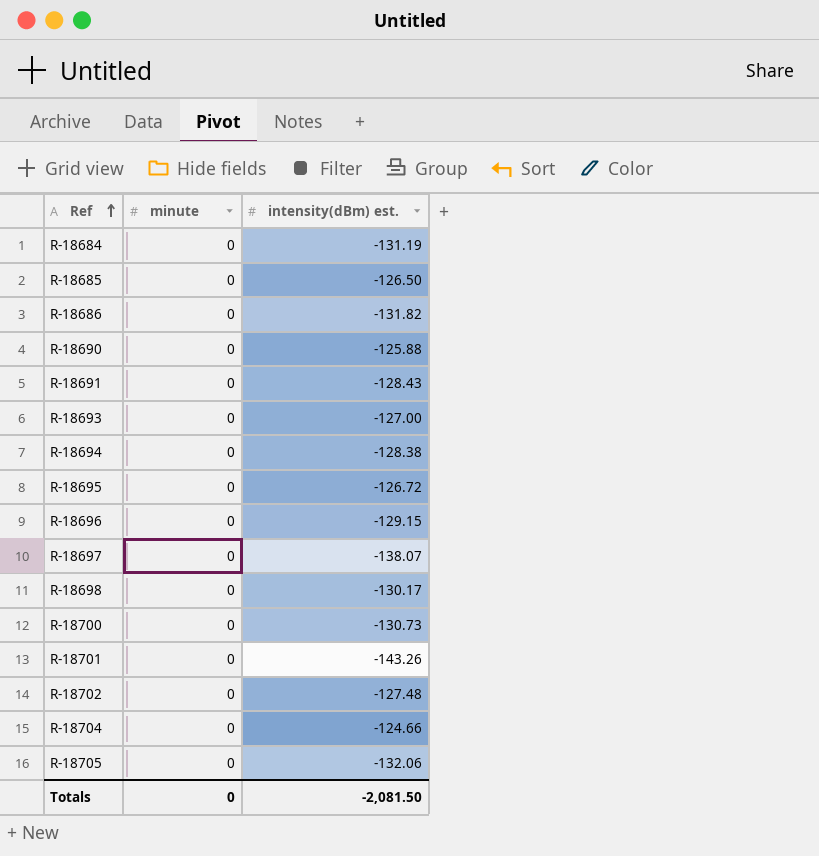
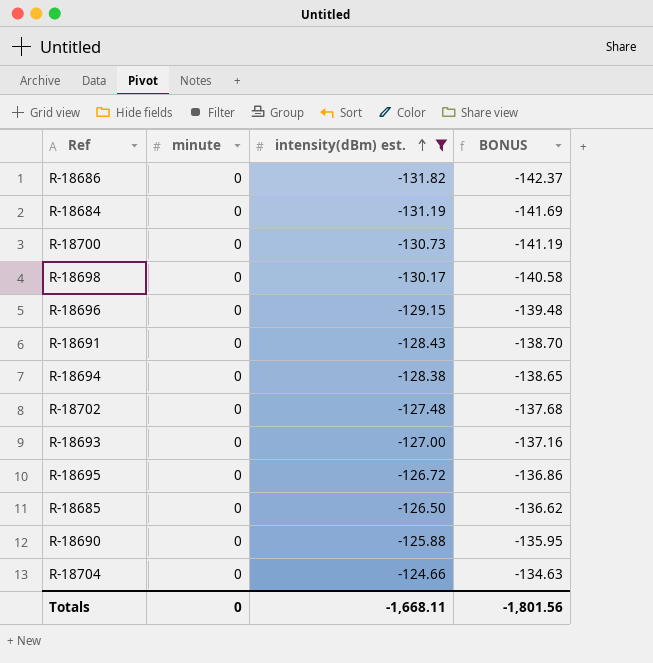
filter: none -> intensity(dBm) est. >= -131.82
row order: Ref ascending -> intensity(dBm) est. ascending
column BONUS | formula: none -> [intensity(dBm) est.] * 1.08
Totals | intensity(dBm) est.: -2,081.50 -> -1,668.11

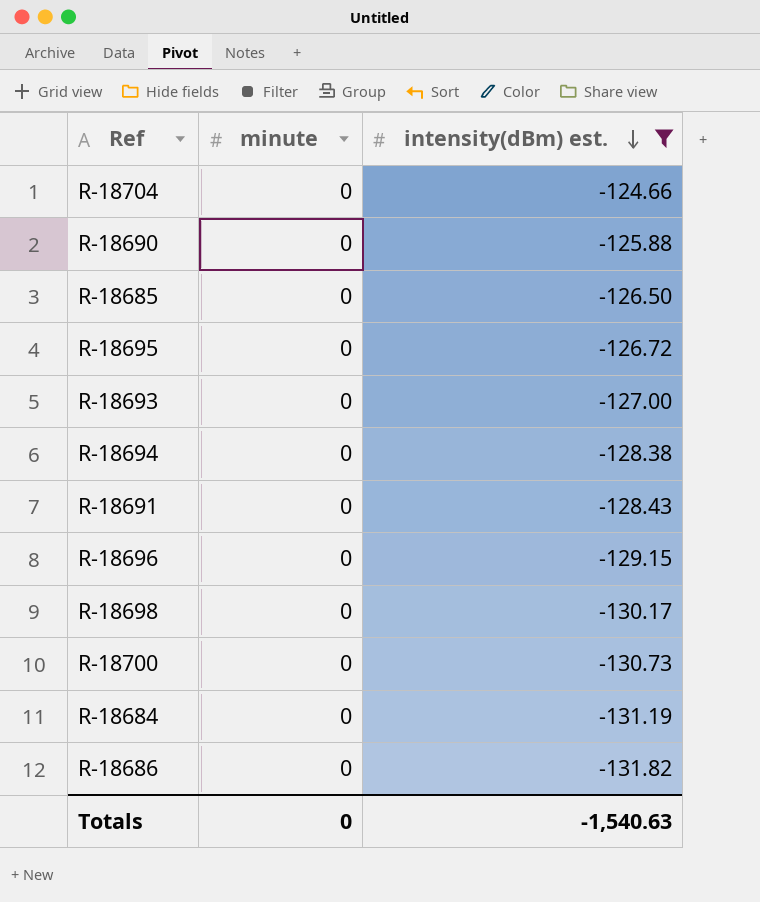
row order: intensity(dBm) est. ascending -> intensity(dBm) est. descending
column BONUS | formula: [intensity(dBm) est.] * 1.08 -> none
row R-18702: 0 | -127.48 | -137.68 -> none
Totals | intensity(dBm) est.: -1,668.11 -> -1,540.63

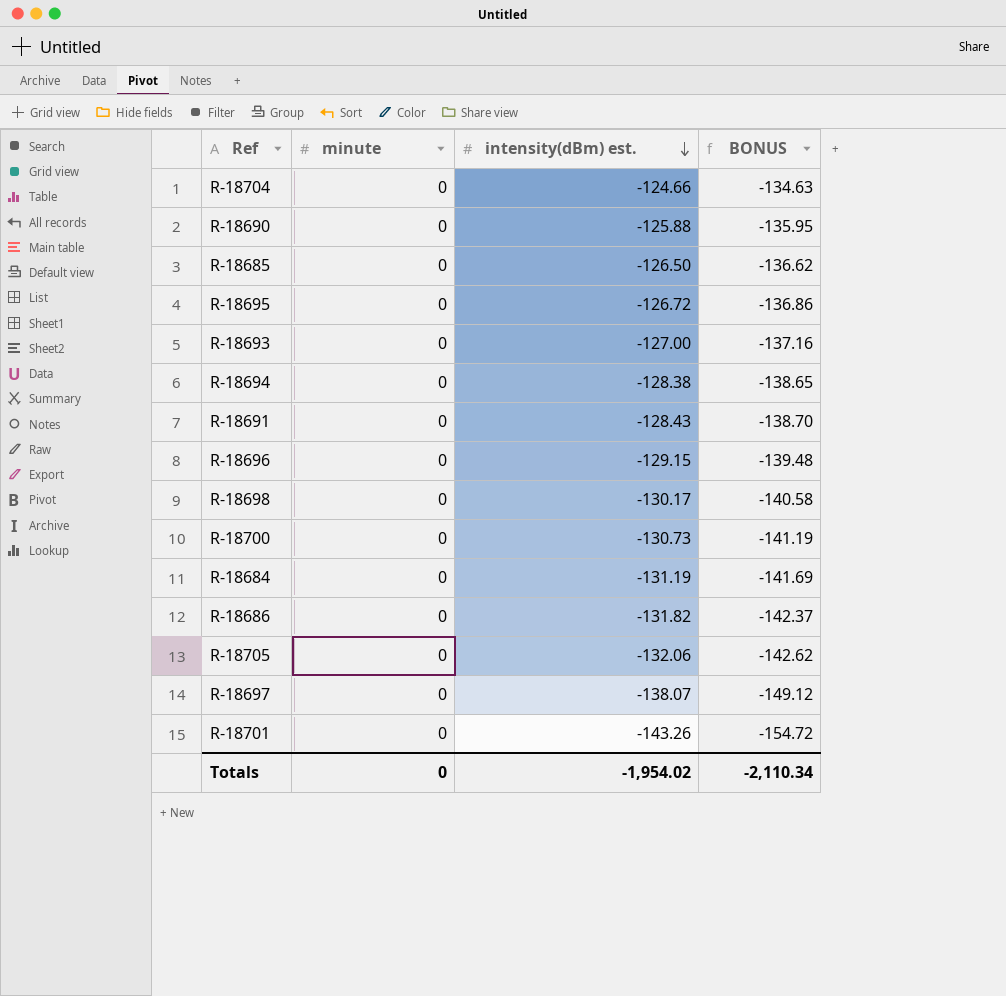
filter: intensity(dBm) est. >= -131.82 -> none
column BONUS | formula: none -> [intensity(dBm) est.] * 1.08
Totals | intensity(dBm) est.: -1,540.63 -> -1,954.02

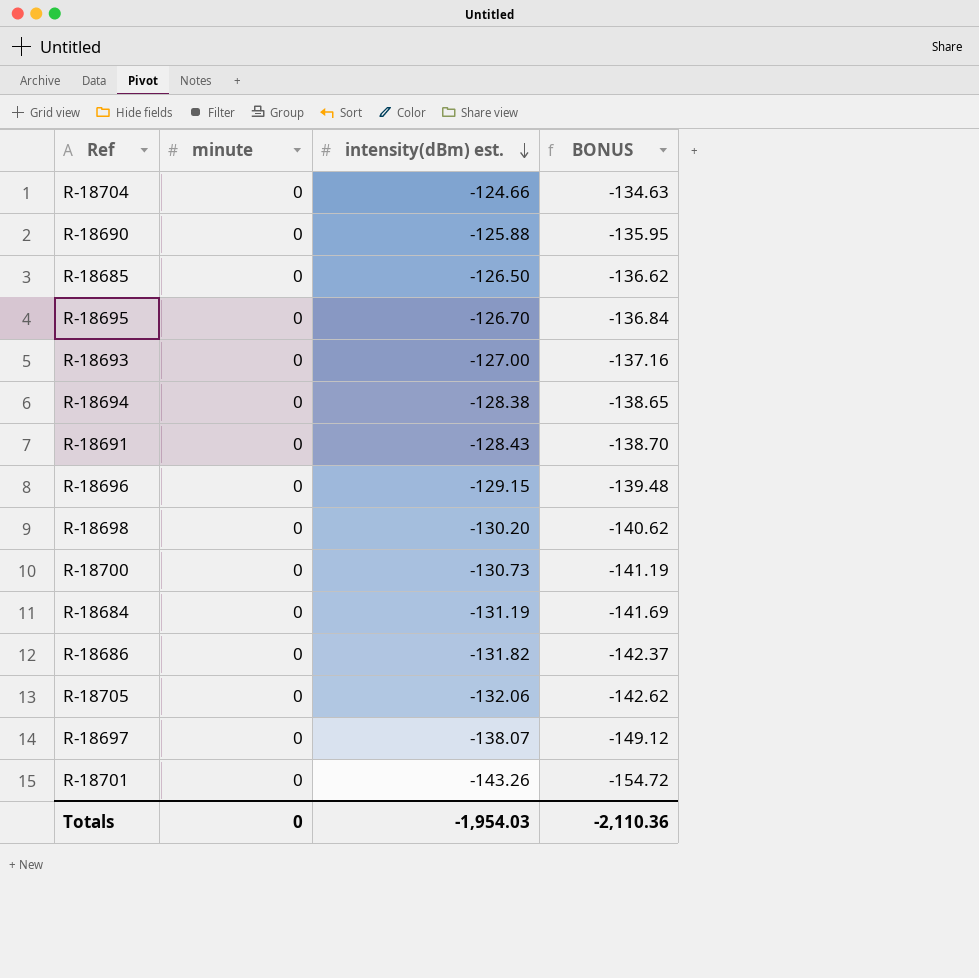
R-18695 | intensity(dBm) est.: -126.72 -> -126.70
R-18695 | BONUS: -136.86 -> -136.84
R-18698 | intensity(dBm) est.: -130.17 -> -130.20
R-18698 | BONUS: -140.58 -> -140.62
Totals | intensity(dBm) est.: -1,954.02 -> -1,954.03
Totals | BONUS: -2,110.34 -> -2,110.36

